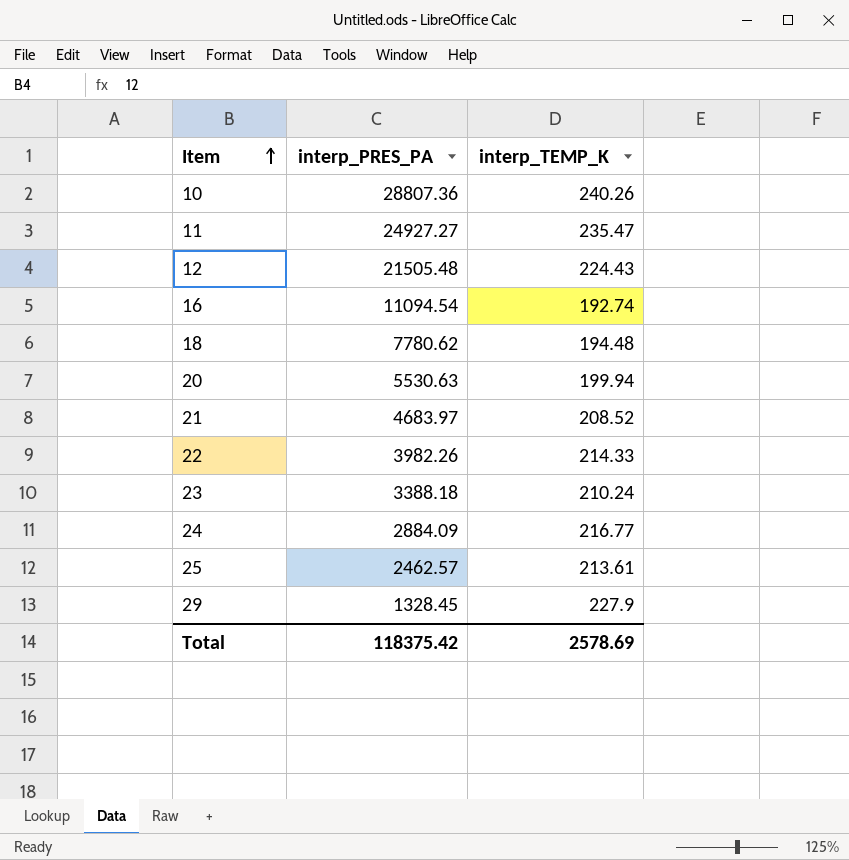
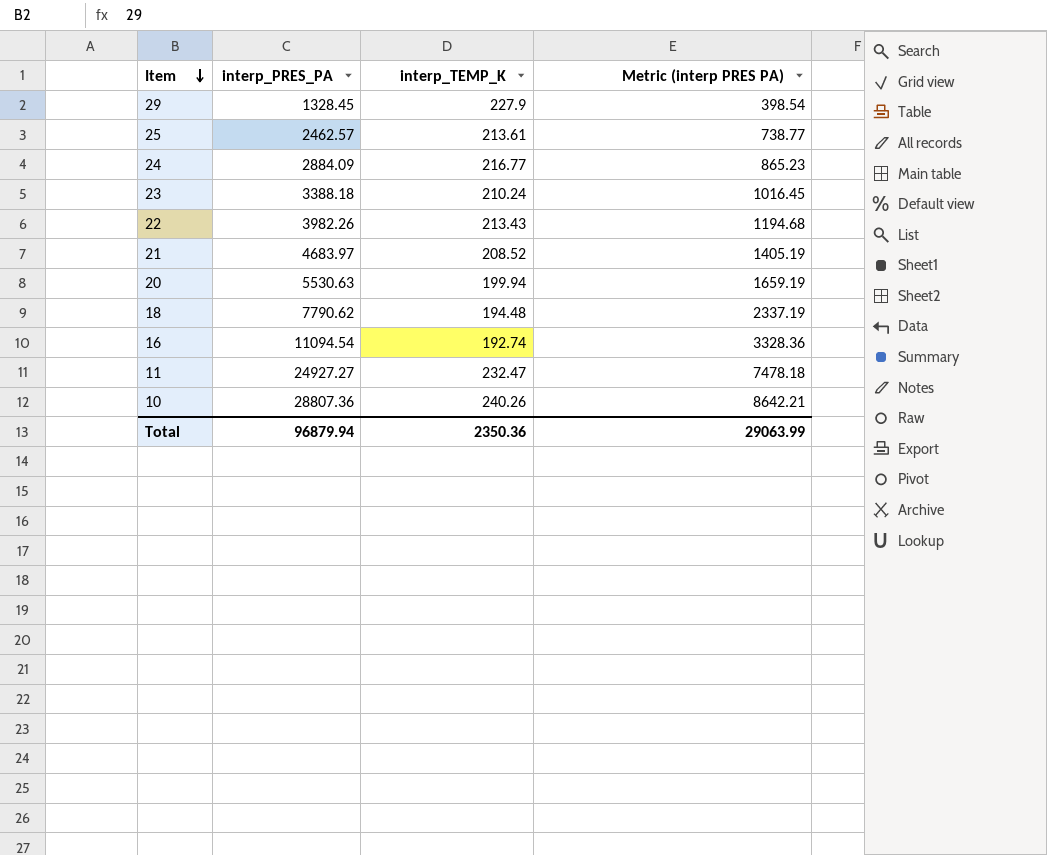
row order: Item ascending -> Item descending
column Metric (interp PRES PA) | formula: none -> [interp_PRES_PA] * 0.3
row 12: 21505.48 | 224.43 -> none
22 | interp_TEMP_K: 214.33 -> 213.43
18 | interp_PRES_PA: 7780.62 -> 7790.62
11 | interp_TEMP_K: 235.47 -> 232.47
Total | interp_PRES_PA: 118375.42 -> 96879.94
Total | interp_TEMP_K: 2578.69 -> 2350.36

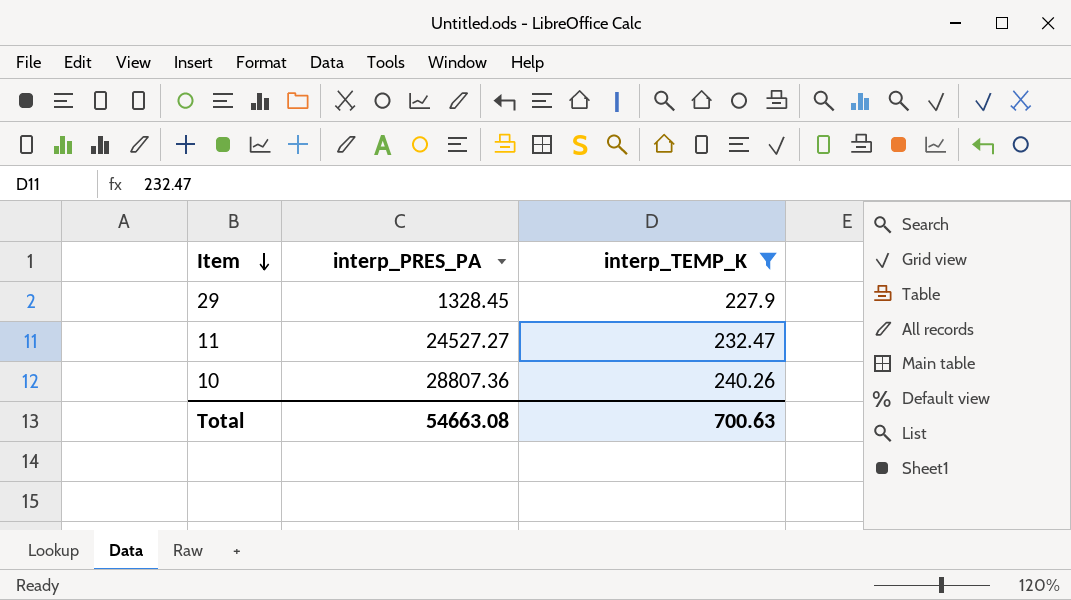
filter: none -> interp_TEMP_K >= 227.9
column Metric (interp PRES PA) | formula: [interp_PRES_PA] * 0.3 -> none
11 | interp_PRES_PA: 24927.27 -> 24527.27
Total | interp_PRES_PA: 96879.94 -> 54663.08
Total | interp_TEMP_K: 2350.36 -> 700.63

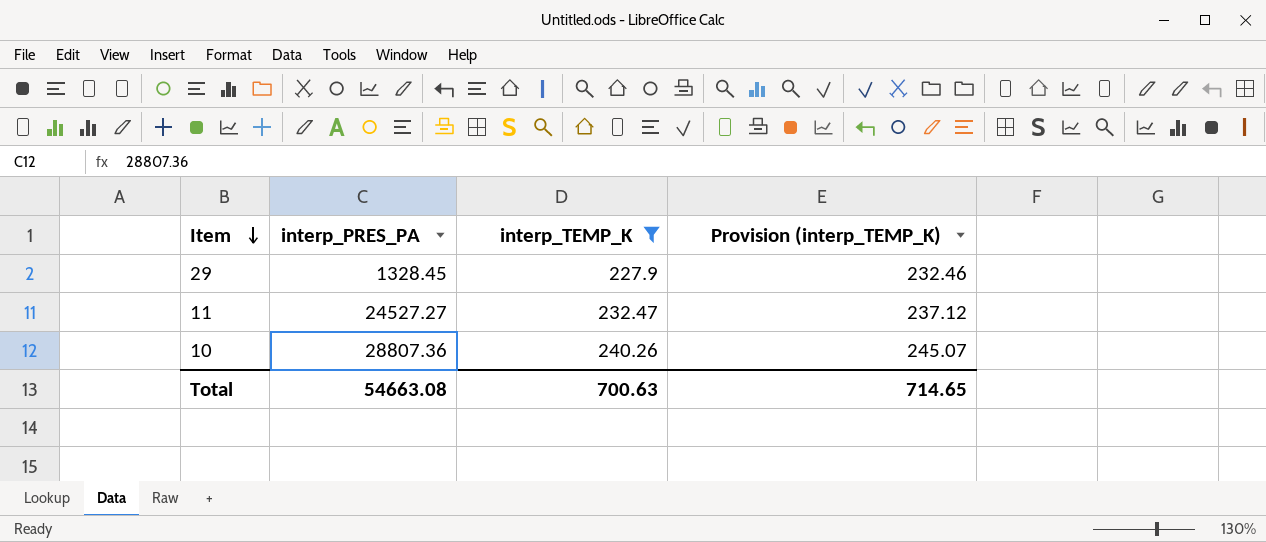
column Provision (interp_TEMP_K) | formula: none -> [interp_TEMP_K] * 1.02

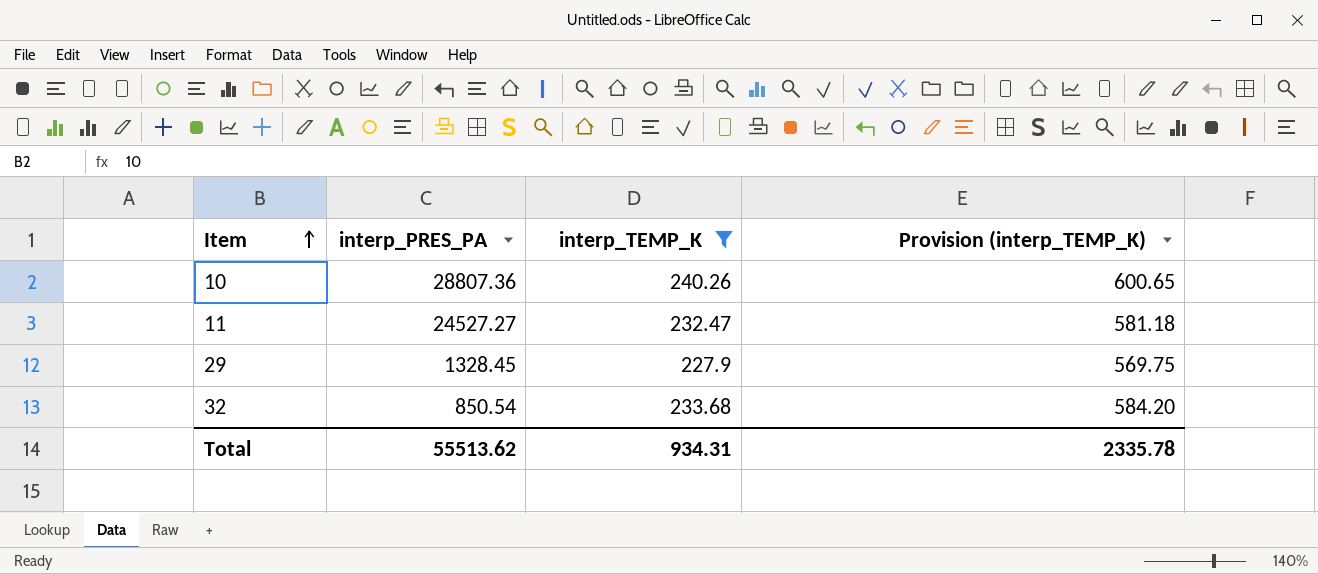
row order: Item descending -> Item ascending
column Provision (interp_TEMP_K) | formula: [interp_TEMP_K] * 1.02 -> [interp_TEMP_K] * 2.5
row 32: none -> 850.54 | 233.68 | 584.20
Total | interp_PRES_PA: 54663.08 -> 55513.62
Total | interp_TEMP_K: 700.63 -> 934.31
Total | Provision (interp_TEMP_K): 714.65 -> 2335.78

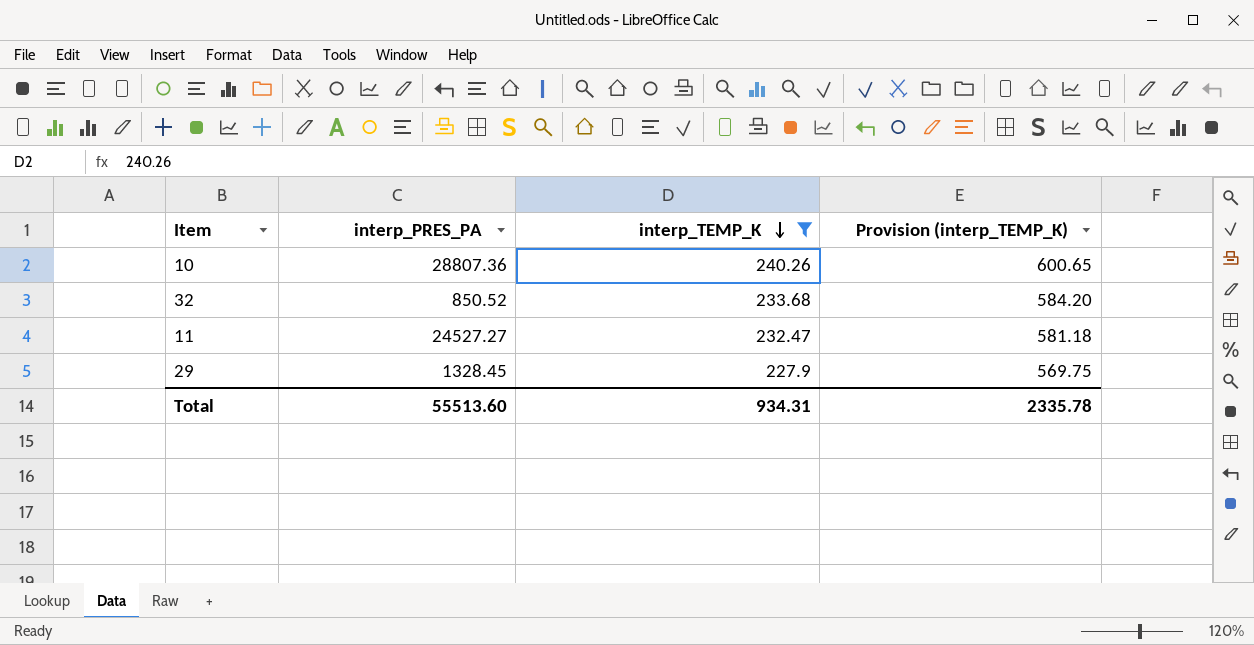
row order: Item ascending -> interp_TEMP_K descending
32 | interp_PRES_PA: 850.54 -> 850.52
Total | interp_PRES_PA: 55513.62 -> 55513.60

